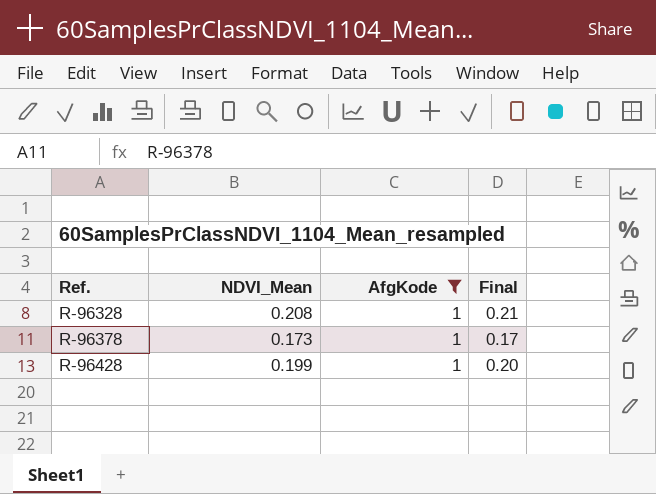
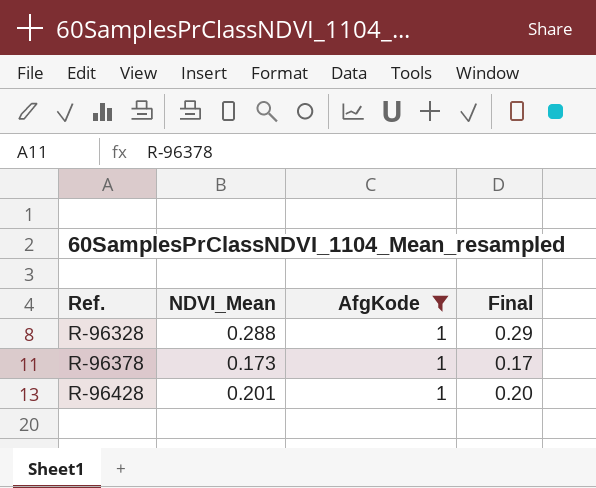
R-96328 | NDVI_Mean: 0.208 -> 0.288
R-96328 | Final: 0.21 -> 0.29
R-96428 | NDVI_Mean: 0.199 -> 0.201

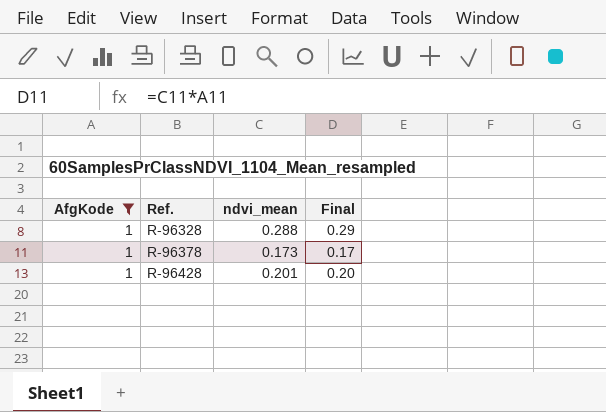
column AfgKode | position: 3 -> 1
column name: NDVI_Mean -> ndvi_mean

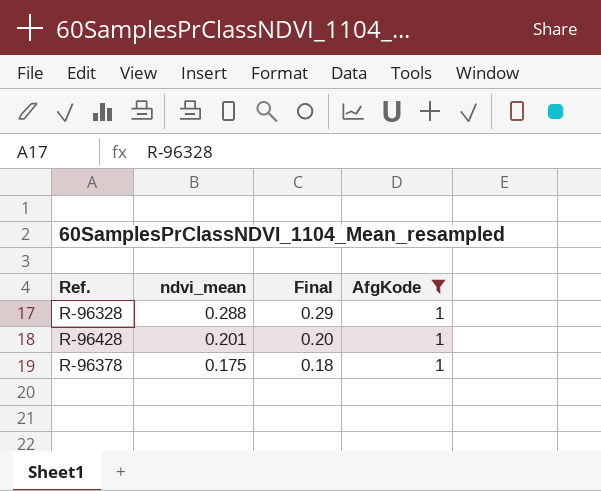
row order: Ref. ascending -> ndvi_mean descending
column AfgKode | position: 1 -> 4
R-96378 | ndvi_mean: 0.173 -> 0.175
R-96378 | Final: 0.17 -> 0.18

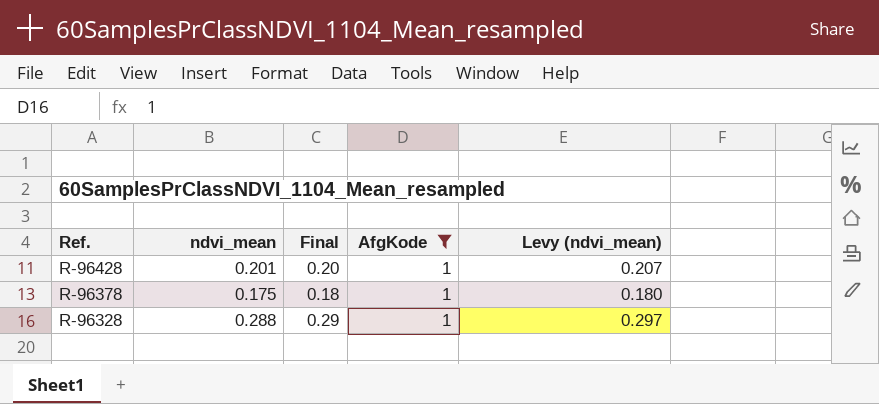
row order: ndvi_mean descending -> Ref. descending
column Levy (ndvi_mean) | formula: none -> [ndvi_mean] * 1.03

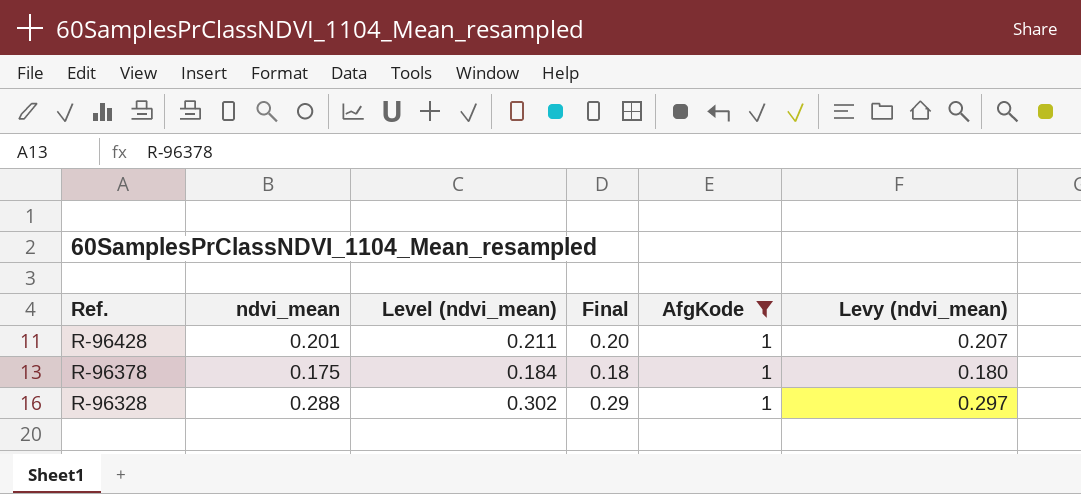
column Level (ndvi_mean) | formula: none -> [ndvi_mean] * 1.05

